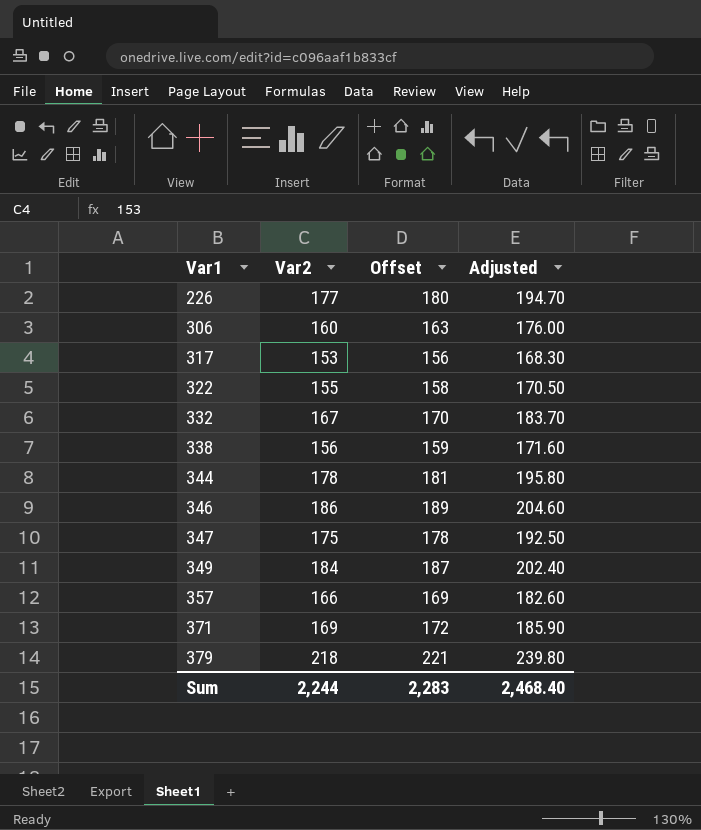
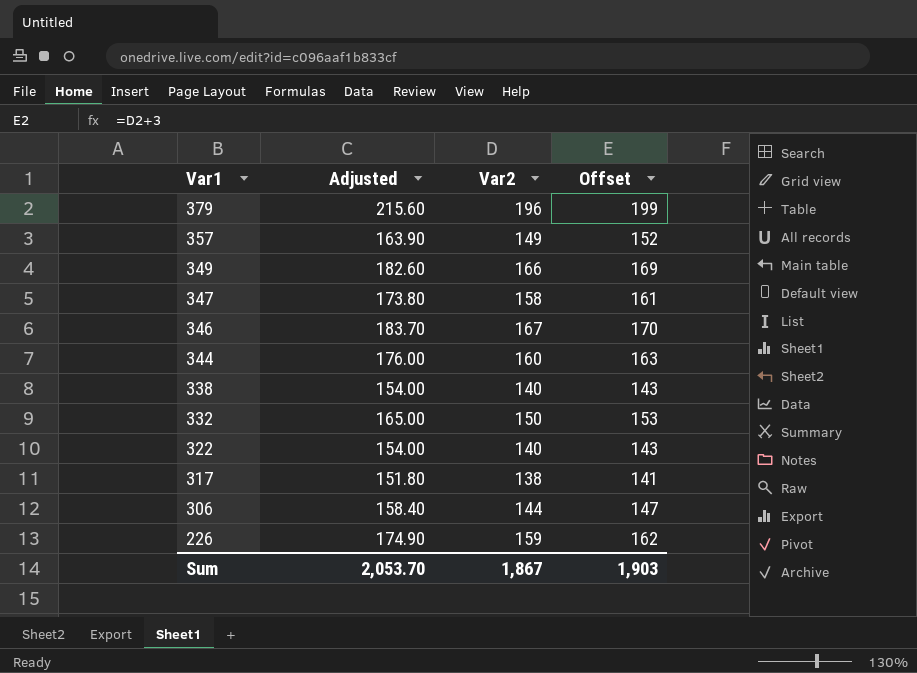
row order: Var1 ascending -> Var1 descending
column Adjusted | position: 4 -> 2
row 371: 169 | 172 | 185.90 -> none
379 | Adjusted: 239.80 -> 215.60
379 | Var2: 218 -> 196
379 | Offset: 221 -> 199
357 | Adjusted: 182.60 -> 163.90
357 | Var2: 166 -> 149
357 | Offset: 169 -> 152
349 | Adjusted: 202.40 -> 182.60
349 | Var2: 184 -> 166
349 | Offset: 187 -> 169
347 | Adjusted: 192.50 -> 173.80
347 | Var2: 175 -> 158
347 | Offset: 178 -> 161
346 | Adjusted: 204.60 -> 183.70
346 | Var2: 186 -> 167
346 | Offset: 189 -> 170
344 | Adjusted: 195.80 -> 176.00
344 | Var2: 178 -> 160
344 | Offset: 181 -> 163
338 | Adjusted: 171.60 -> 154.00
338 | Var2: 156 -> 140
338 | Offset: 159 -> 143
332 | Adjusted: 183.70 -> 165.00
332 | Var2: 167 -> 150
332 | Offset: 170 -> 153
322 | Adjusted: 170.50 -> 154.00
322 | Var2: 155 -> 140
322 | Offset: 158 -> 143
317 | Adjusted: 168.30 -> 151.80
317 | Var2: 153 -> 138
317 | Offset: 156 -> 141
306 | Adjusted: 176.00 -> 158.40
306 | Var2: 160 -> 144
306 | Offset: 163 -> 147
226 | Adjusted: 194.70 -> 174.90
226 | Var2: 177 -> 159
226 | Offset: 180 -> 162
Sum | Adjusted: 2,468.40 -> 2,053.70
Sum | Var2: 2,244 -> 1,867
Sum | Offset: 2,283 -> 1,903

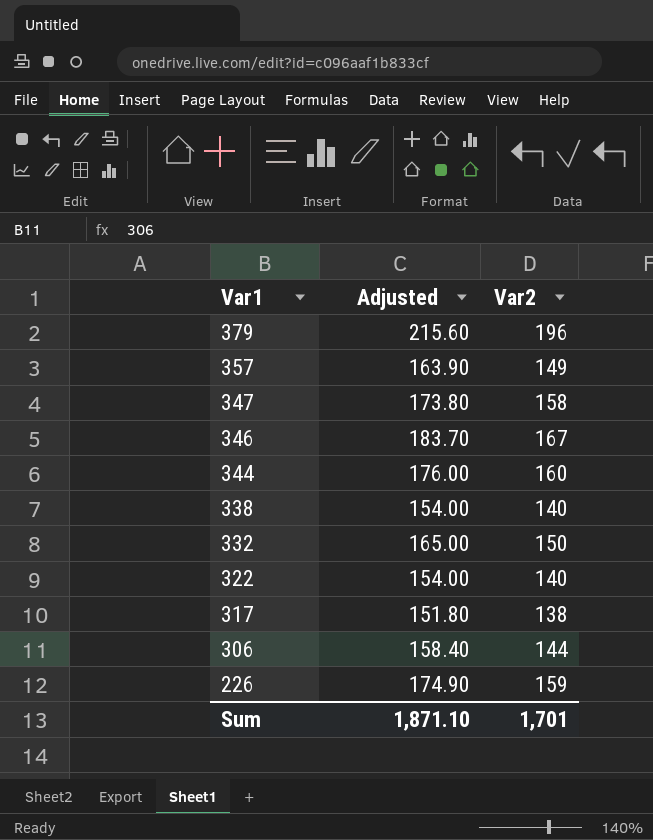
column Offset | formula: [Var2] + 3 -> none
row 349: 182.60 | 166 | 169 -> none
Sum | Adjusted: 2,053.70 -> 1,871.10
Sum | Var2: 1,867 -> 1,701

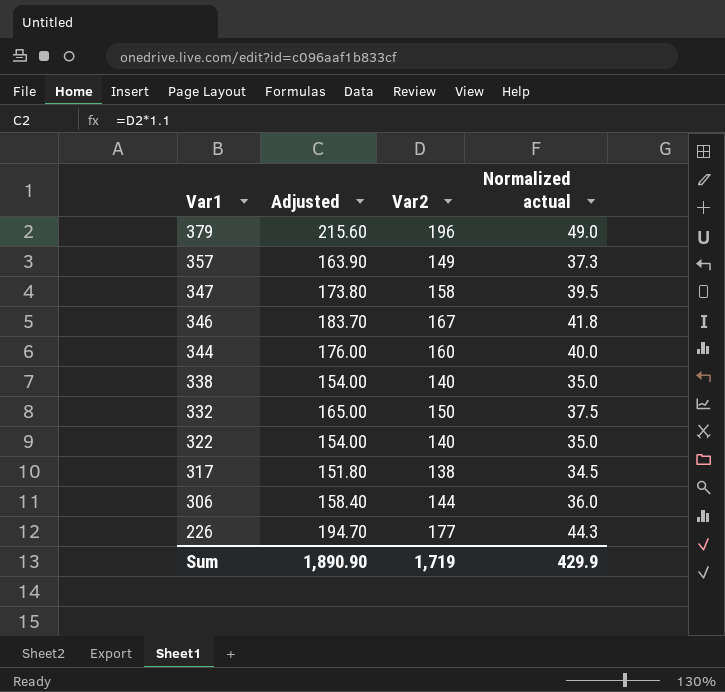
column Normalized actual | formula: none -> [Var2] * 0.25
226 | Adjusted: 174.90 -> 194.70
226 | Var2: 159 -> 177
Sum | Adjusted: 1,871.10 -> 1,890.90
Sum | Var2: 1,701 -> 1,719

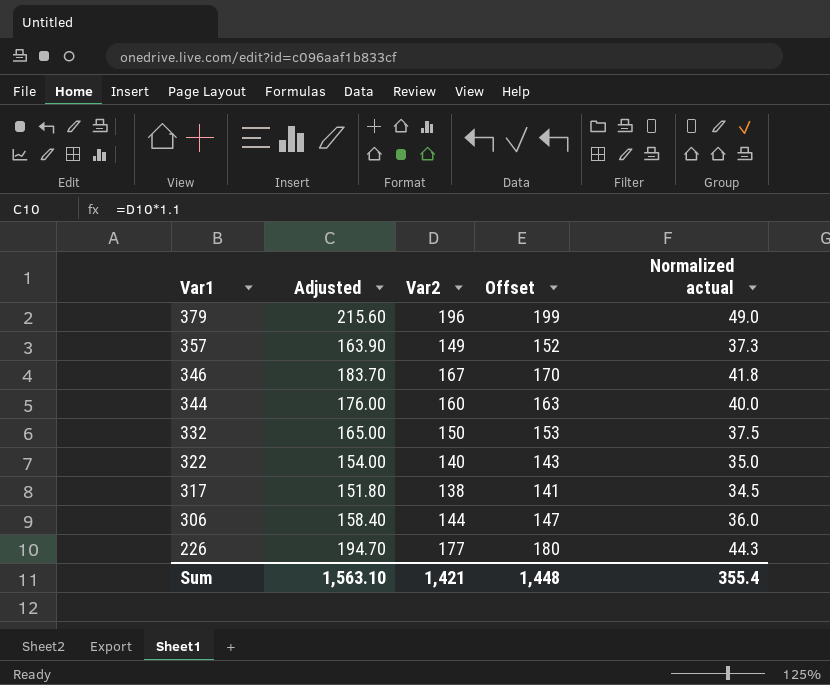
column Offset | formula: none -> [Var2] + 3
row 347: 173.80 | 158 | 39.5 -> none
row 338: 154.00 | 140 | 35.0 -> none
Sum | Adjusted: 1,890.90 -> 1,563.10
Sum | Var2: 1,719 -> 1,421
Sum | Normalized actual: 429.9 -> 355.4

